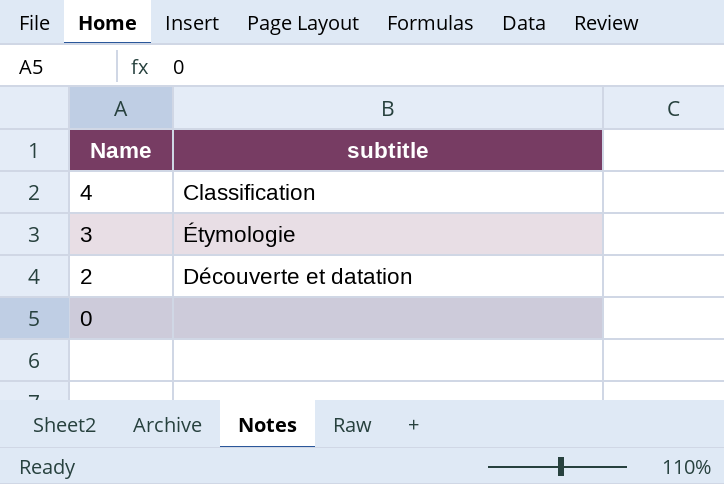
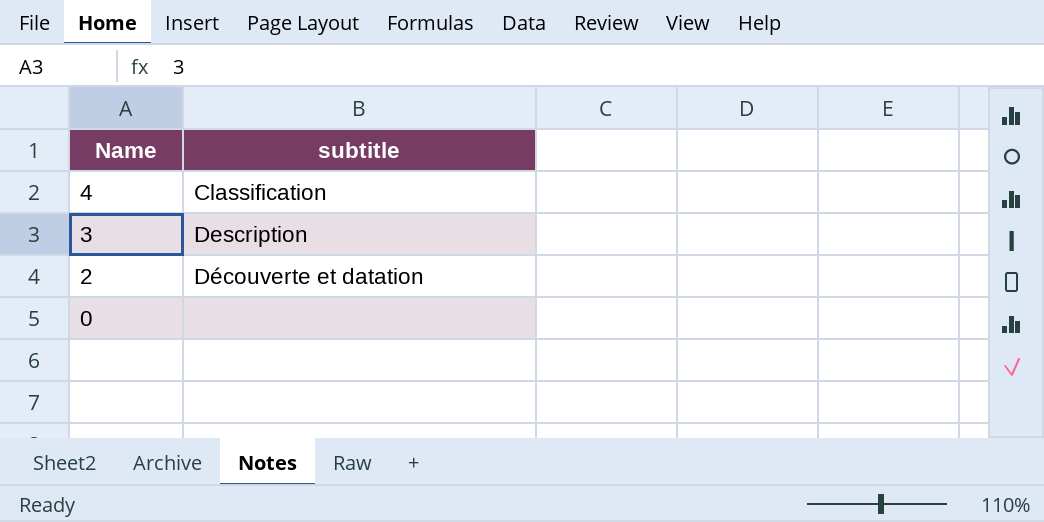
3 | subtitle: Étymologie -> Description

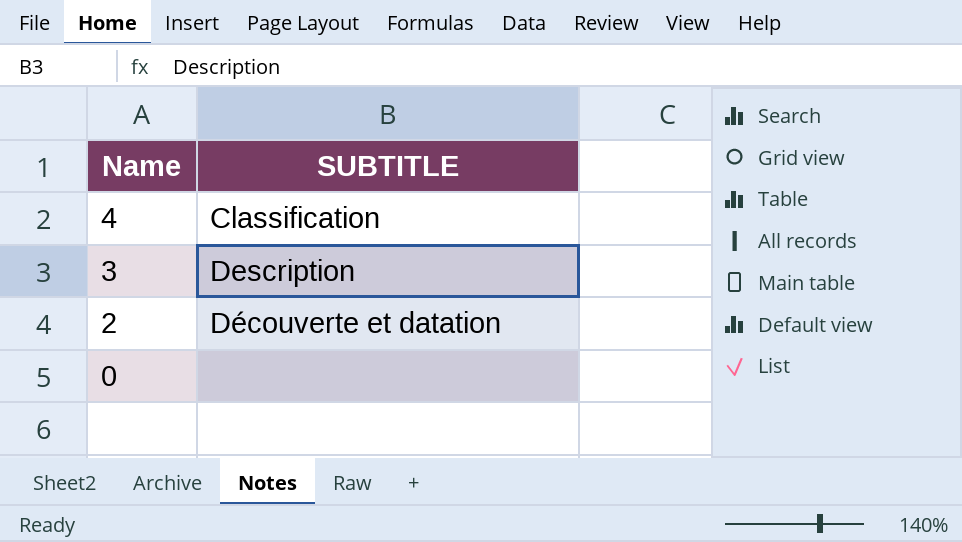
column name: subtitle -> SUBTITLE

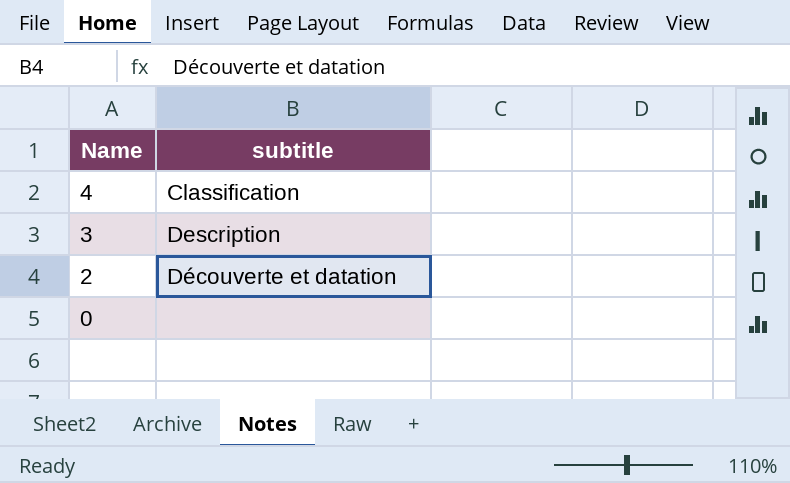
column name: SUBTITLE -> subtitle

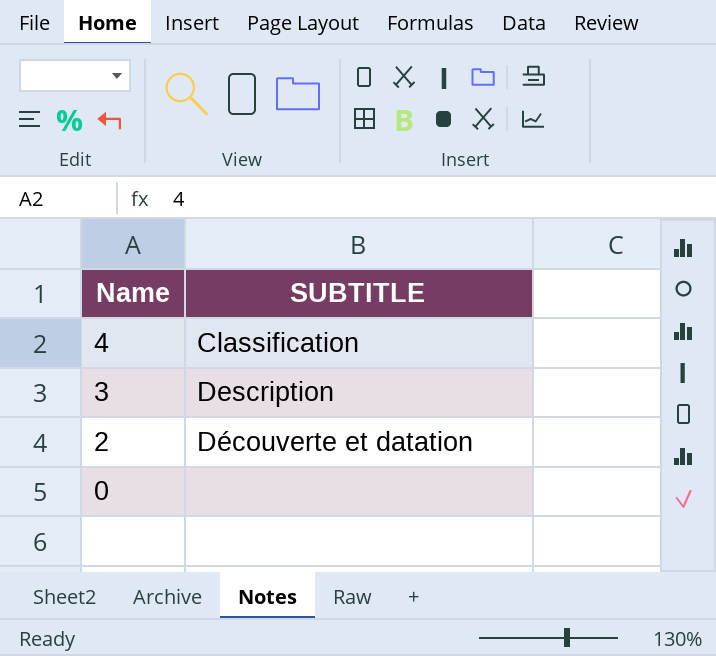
column name: subtitle -> SUBTITLE

